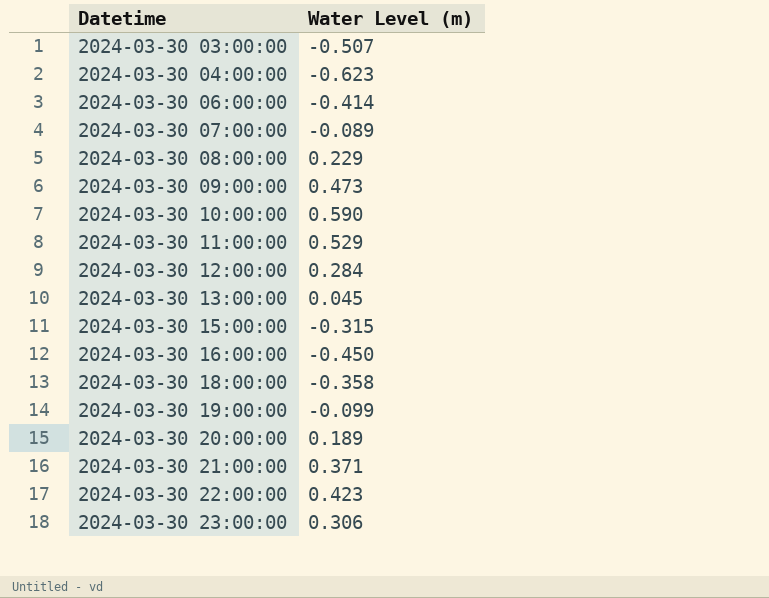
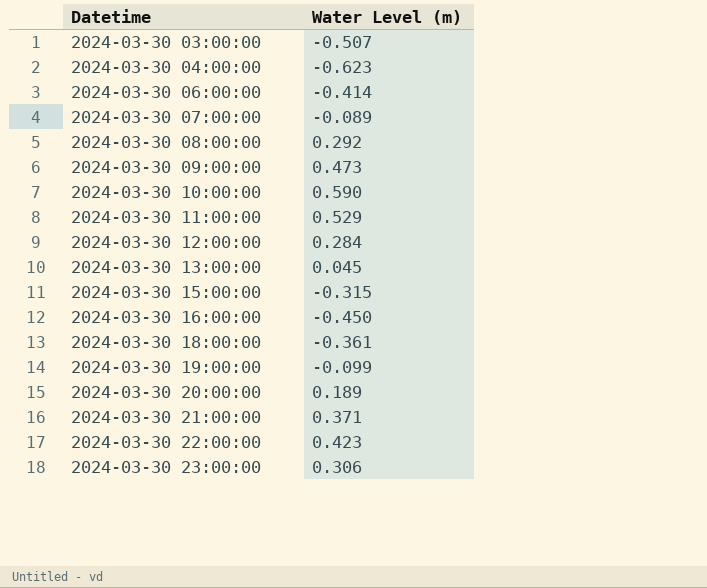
2024-03-30 08:00:00 | Water Level (m): 0.229 -> 0.292
2024-03-30 18:00:00 | Water Level (m): -0.358 -> -0.361

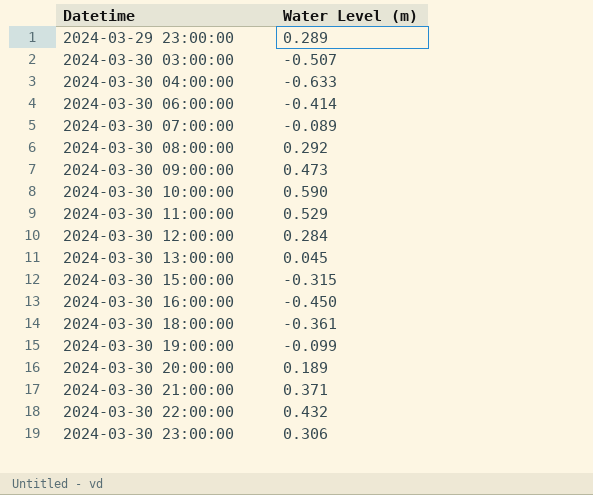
row 2024-03-29 23:00:00: none -> 0.289
2024-03-30 04:00:00 | Water Level (m): -0.623 -> -0.633
2024-03-30 22:00:00 | Water Level (m): 0.423 -> 0.432

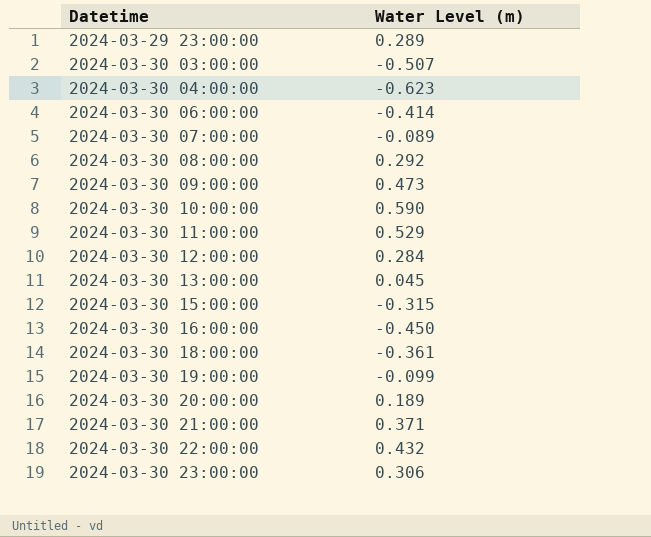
2024-03-30 04:00:00 | Water Level (m): -0.633 -> -0.623

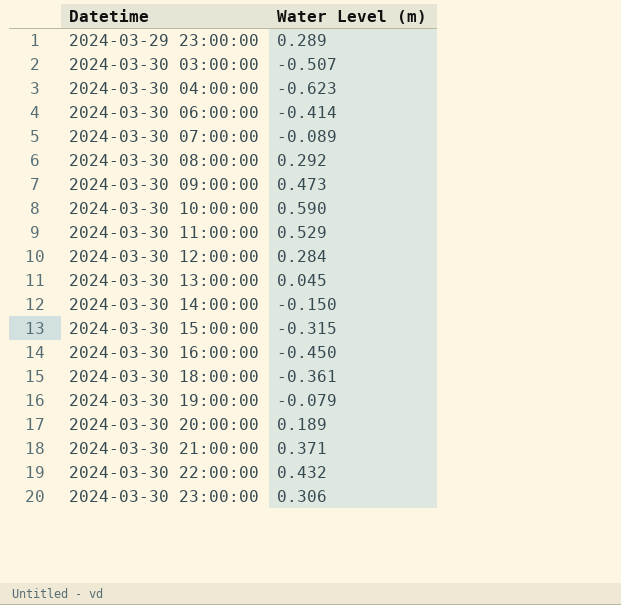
row 2024-03-30 14:00:00: none -> -0.150
2024-03-30 19:00:00 | Water Level (m): -0.099 -> -0.079

